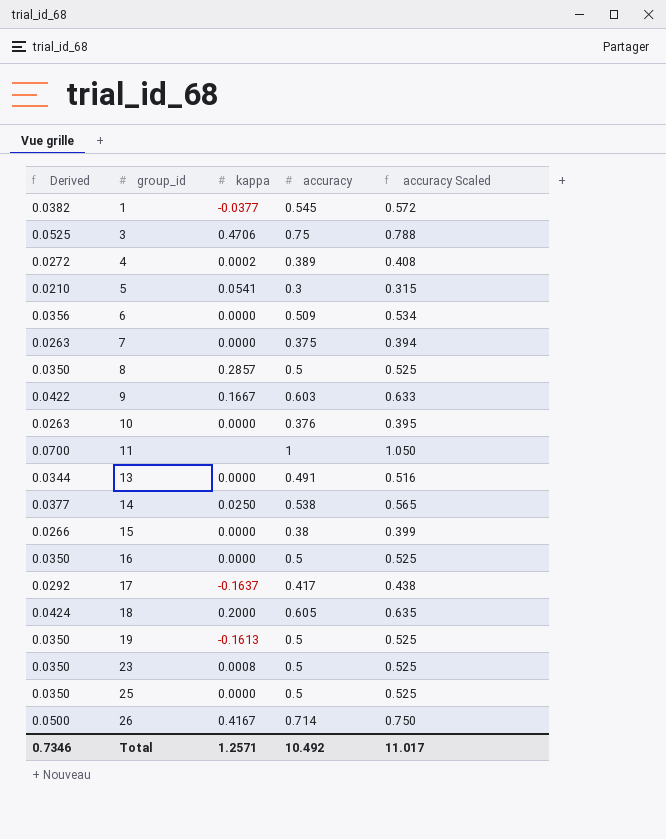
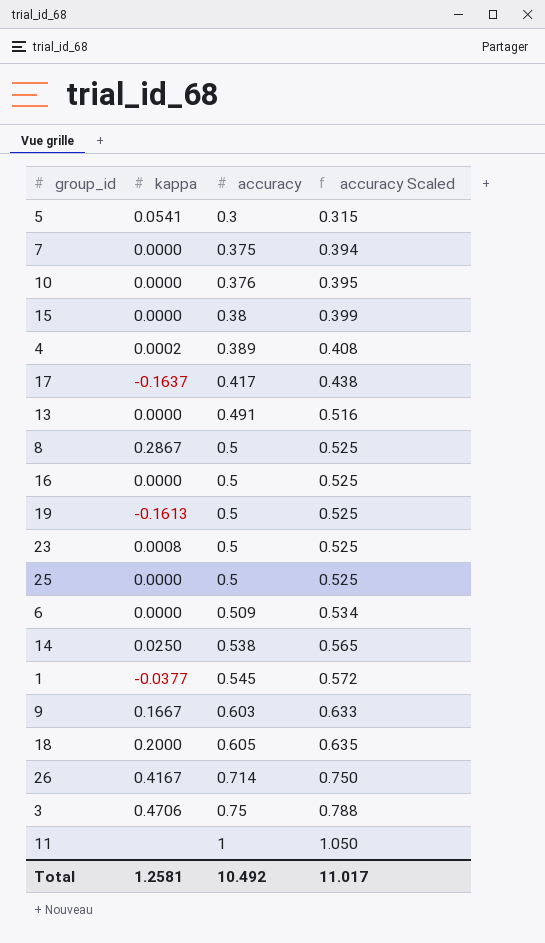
row order: group_id ascending -> accuracy ascending
column Derived | formula: [accuracy] * 0.07 -> none
8 | kappa: 0.2857 -> 0.2867
Total | kappa: 1.2571 -> 1.2581

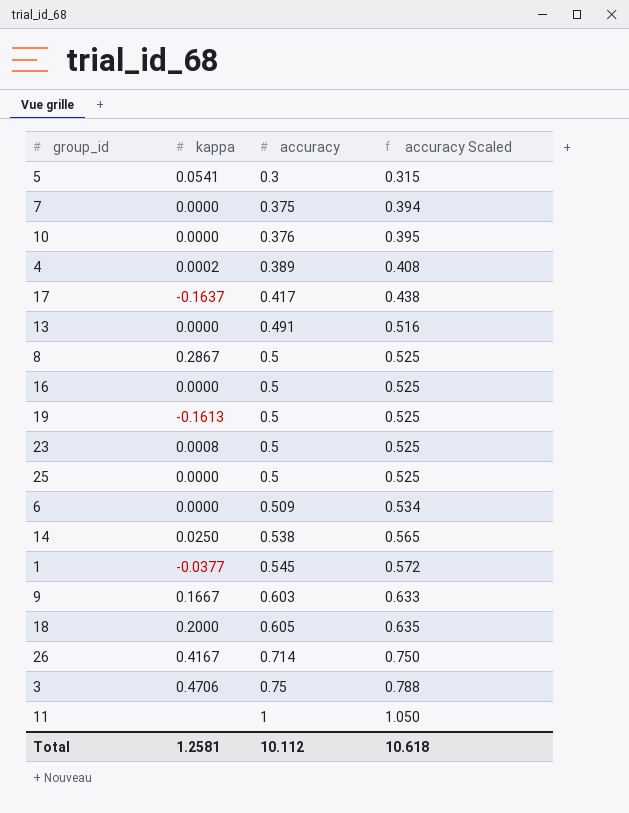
row 15: 0.0000 | 0.38 | 0.399 -> none
Total | accuracy: 10.492 -> 10.112
Total | accuracy Scaled: 11.017 -> 10.618

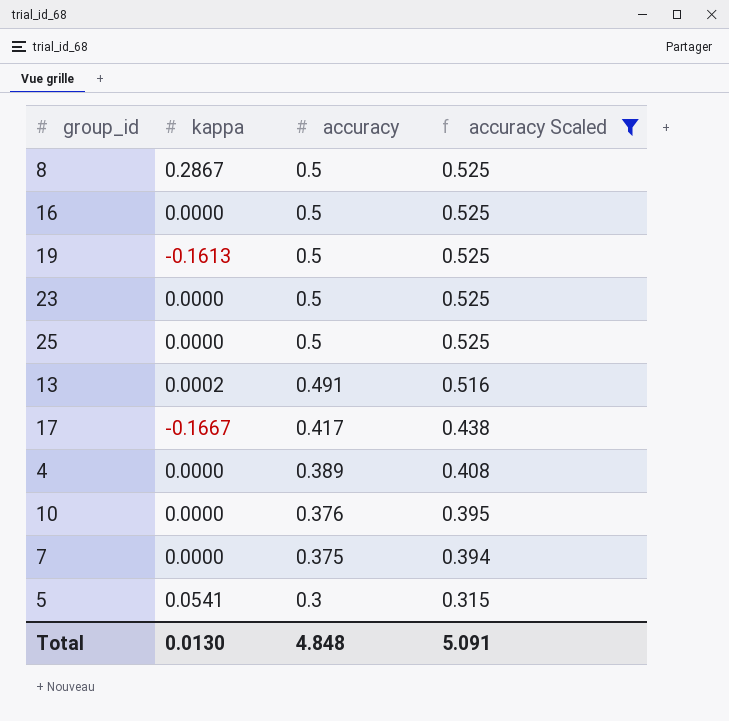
filter: none -> accuracy Scaled <= 0.525
row order: accuracy ascending -> accuracy descending
23 | kappa: 0.0008 -> 0.0000
13 | kappa: 0.0000 -> 0.0002
17 | kappa: -0.1637 -> -0.1667
4 | kappa: 0.0002 -> 0.0000
Total | kappa: 1.2581 -> 0.0130
Total | accuracy: 10.112 -> 4.848
Total | accuracy Scaled: 10.618 -> 5.091

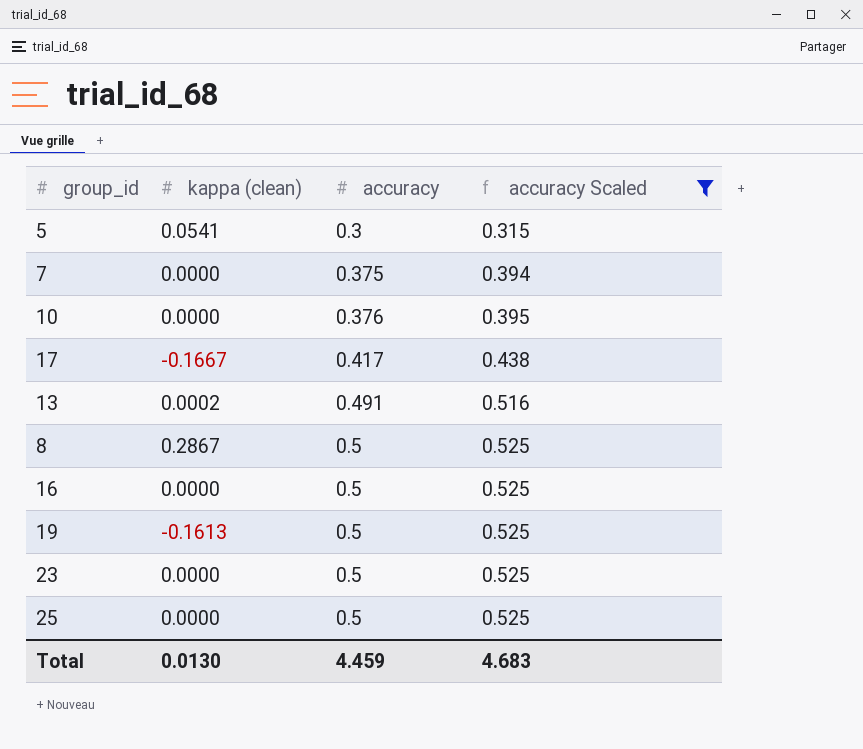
row order: accuracy descending -> accuracy ascending
column name: kappa -> kappa (clean)
row 4: 0.0000 | 0.389 | 0.408 -> none
Total | accuracy: 4.848 -> 4.459
Total | accuracy Scaled: 5.091 -> 4.683

